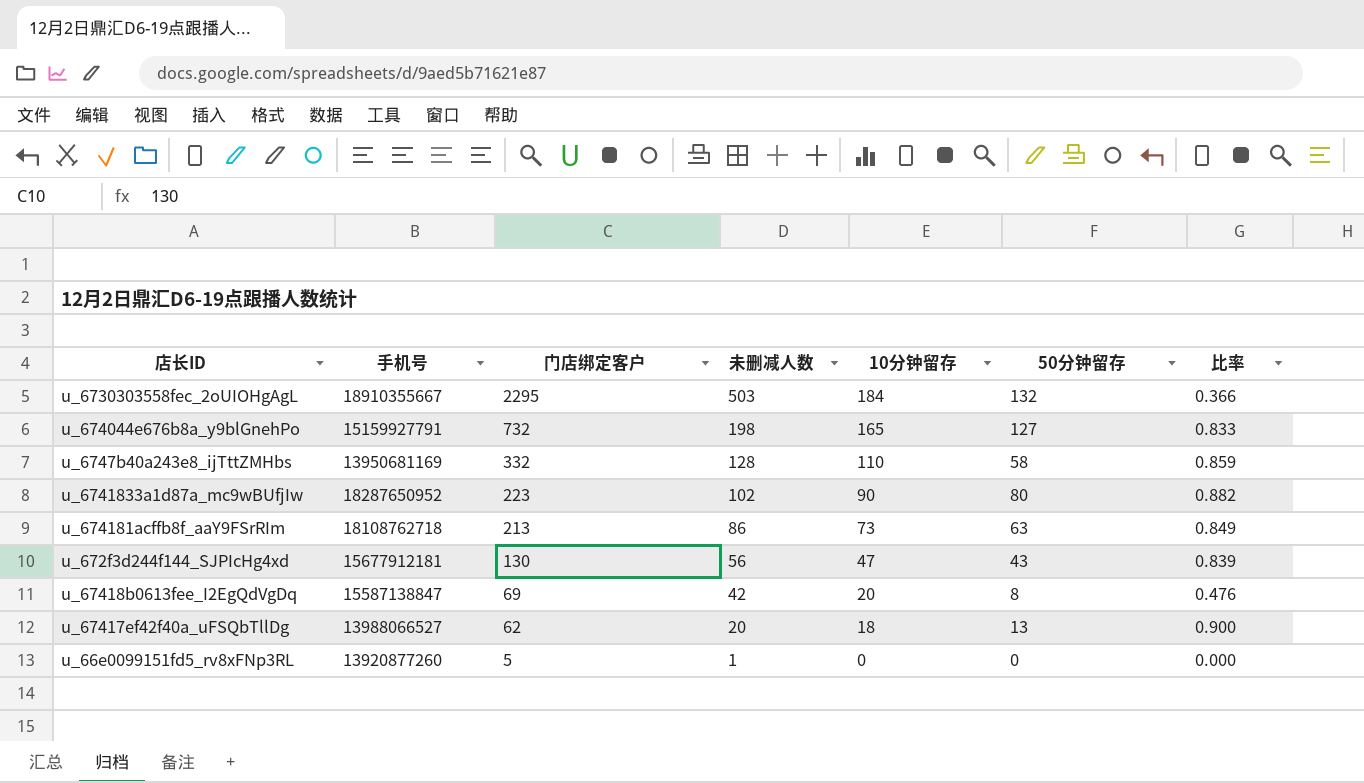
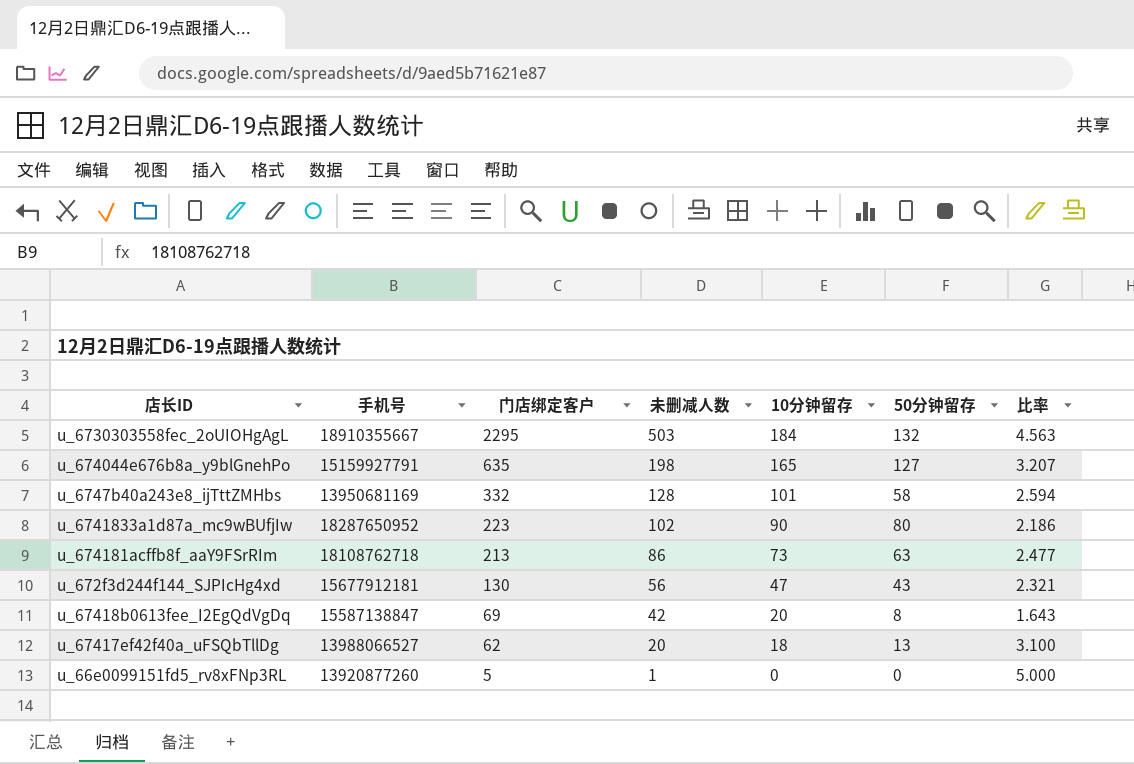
column 比率 | formula: [10分钟留存] / [未删减人数] -> [门店绑定客户] / [未删减人数]
u_674044e676b8a_y9blGnehPo | 门店绑定客户: 732 -> 635
u_6747b40a243e8_ijTttZMHbs | 10分钟留存: 110 -> 101

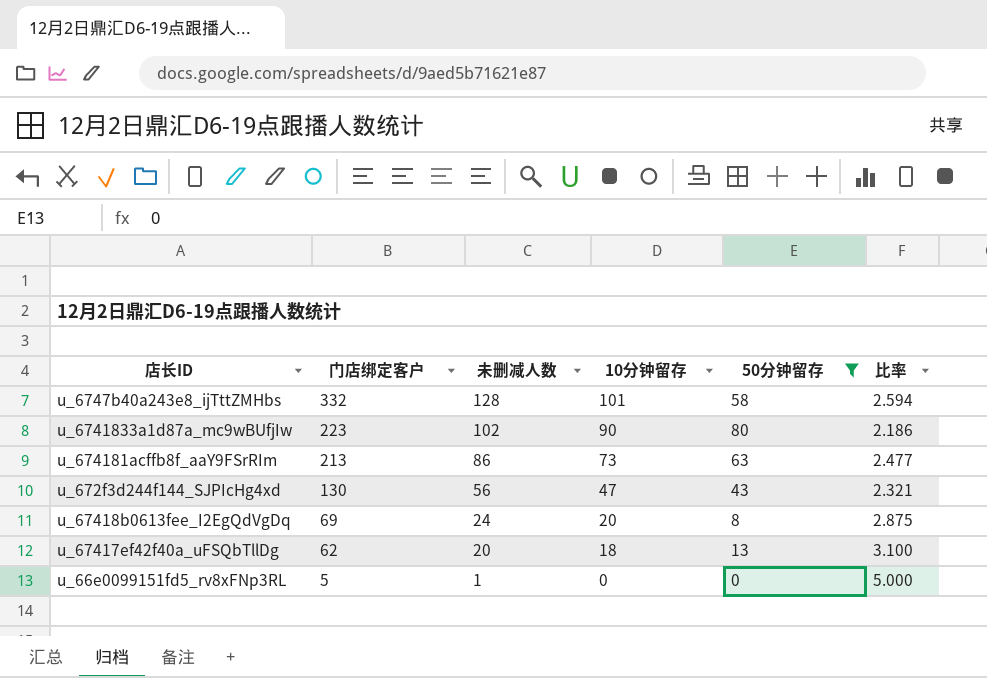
filter: none -> 50分钟留存 <= 80
column 手机号 | position: 2 -> none
u_67418b0613fee_I2EgQdVgDq | 未删减人数: 42 -> 24
u_67418b0613fee_I2EgQdVgDq | 比率: 1.643 -> 2.875

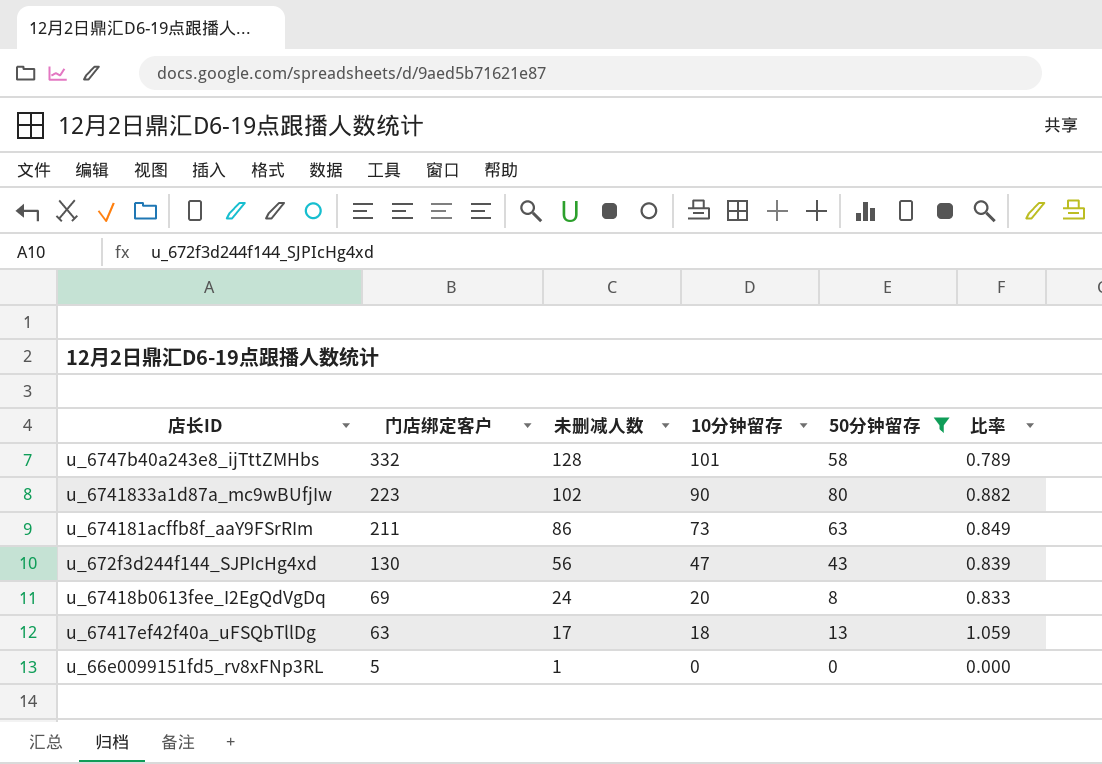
column 比率 | formula: [门店绑定客户] / [未删减人数] -> [10分钟留存] / [未删减人数]
u_674181acffb8f_aaY9FSrRIm | 门店绑定客户: 213 -> 211
u_67417ef42f40a_uFSQbTllDg | 门店绑定客户: 62 -> 63
u_67417ef42f40a_uFSQbTllDg | 未删减人数: 20 -> 17

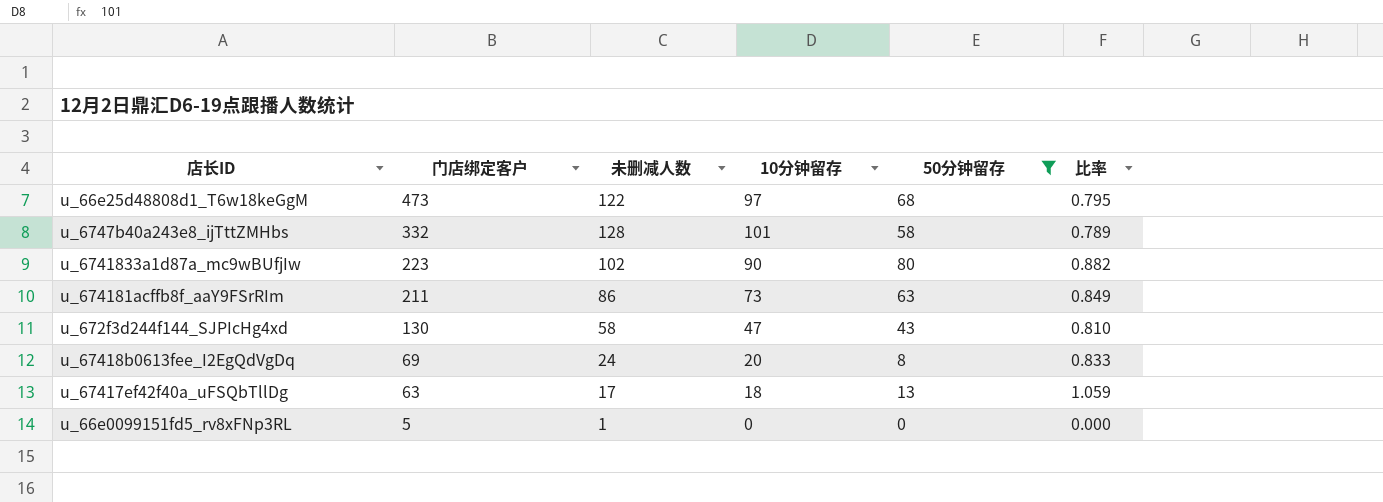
row u_66e25d48808d1_T6w18keGgM: none -> 473 | 122 | 97 | 68 | 0.795
u_672f3d244f144_SJPIcHg4xd | 未删减人数: 56 -> 58
u_672f3d244f144_SJPIcHg4xd | 比率: 0.839 -> 0.810

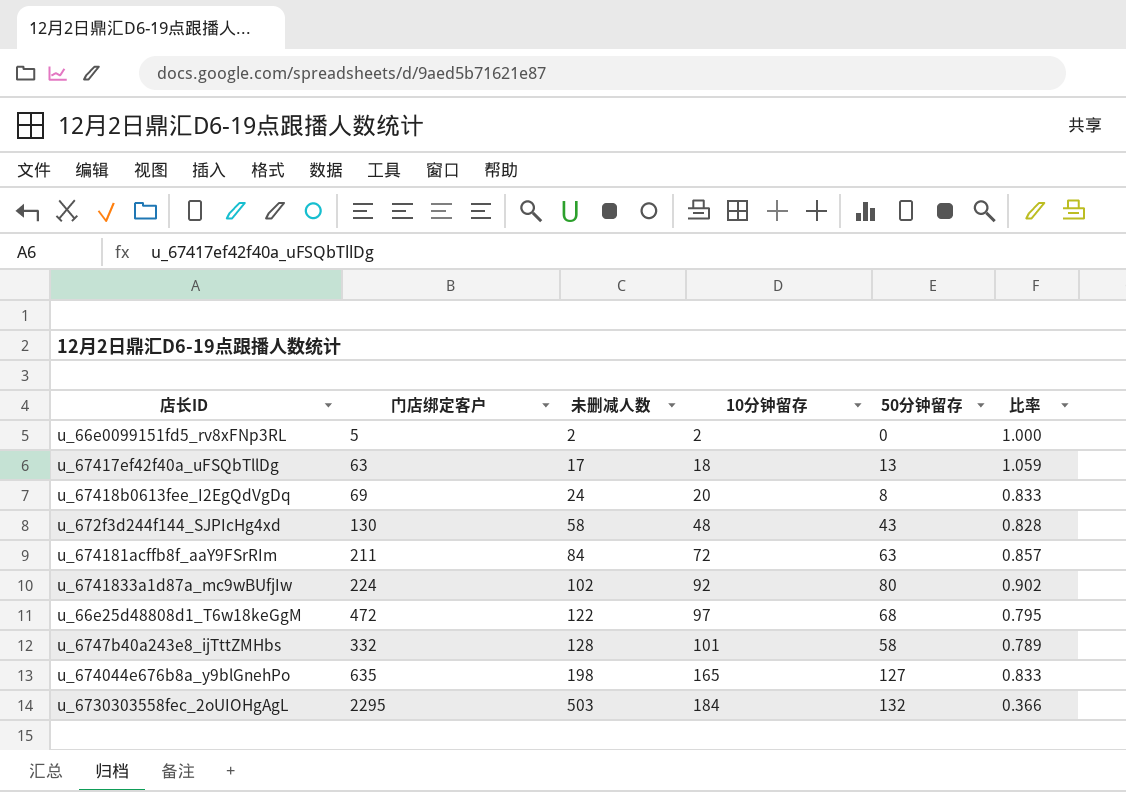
filter: 50分钟留存 <= 80 -> none
row order: 门店绑定客户 descending -> 未删减人数 ascending
u_66e0099151fd5_rv8xFNp3RL | 未删减人数: 1 -> 2
u_66e0099151fd5_rv8xFNp3RL | 10分钟留存: 0 -> 2
u_66e0099151fd5_rv8xFNp3RL | 比率: 0.000 -> 1.000
u_672f3d244f144_SJPIcHg4xd | 10分钟留存: 47 -> 48
u_672f3d244f144_SJPIcHg4xd | 比率: 0.810 -> 0.828
u_674181acffb8f_aaY9FSrRIm | 未删减人数: 86 -> 84
u_674181acffb8f_aaY9FSrRIm | 10分钟留存: 73 -> 72
u_674181acffb8f_aaY9FSrRIm | 比率: 0.849 -> 0.857
u_6741833a1d87a_mc9wBUfjIw | 门店绑定客户: 223 -> 224
u_6741833a1d87a_mc9wBUfjIw | 10分钟留存: 90 -> 92
u_6741833a1d87a_mc9wBUfjIw | 比率: 0.882 -> 0.902
u_66e25d48808d1_T6w18keGgM | 门店绑定客户: 473 -> 472

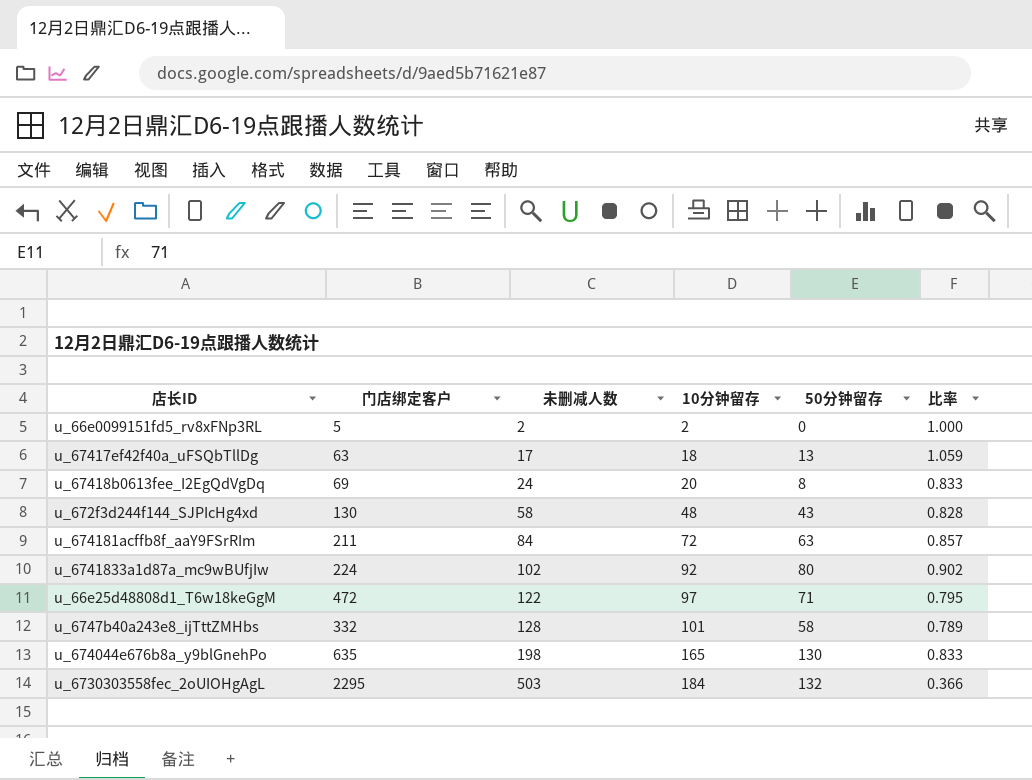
u_66e25d48808d1_T6w18keGgM | 50分钟留存: 68 -> 71
u_674044e676b8a_y9blGnehPo | 50分钟留存: 127 -> 130

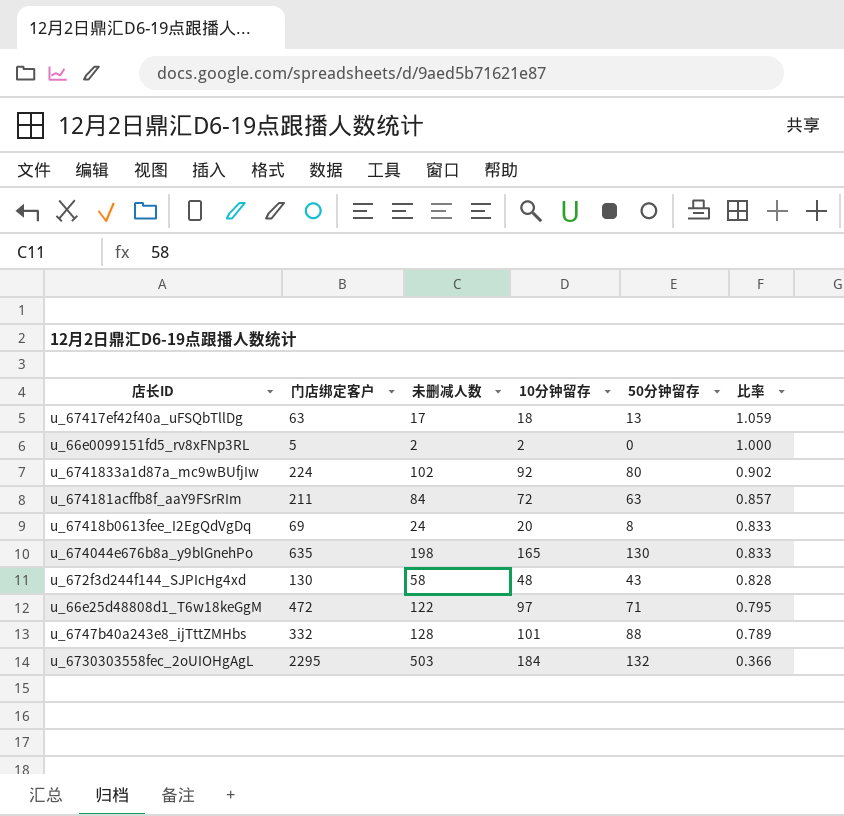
row order: 未删减人数 ascending -> 比率 descending
u_6747b40a243e8_ijTttZMHbs | 50分钟留存: 58 -> 88

